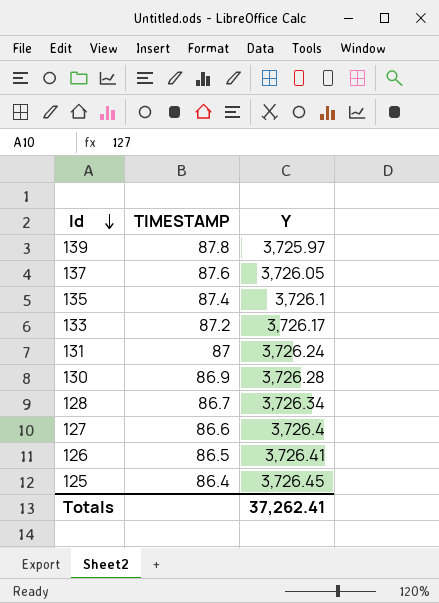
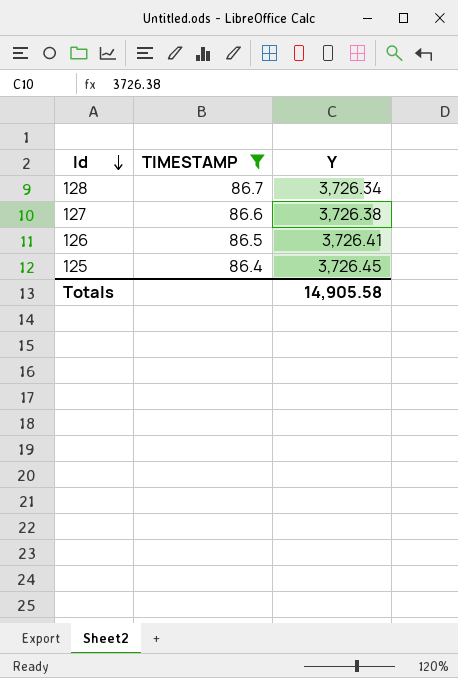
filter: none -> TIMESTAMP <= 86.7
127 | Y: 3,726.4 -> 3,726.38
Totals | Y: 37,262.41 -> 14,905.58

